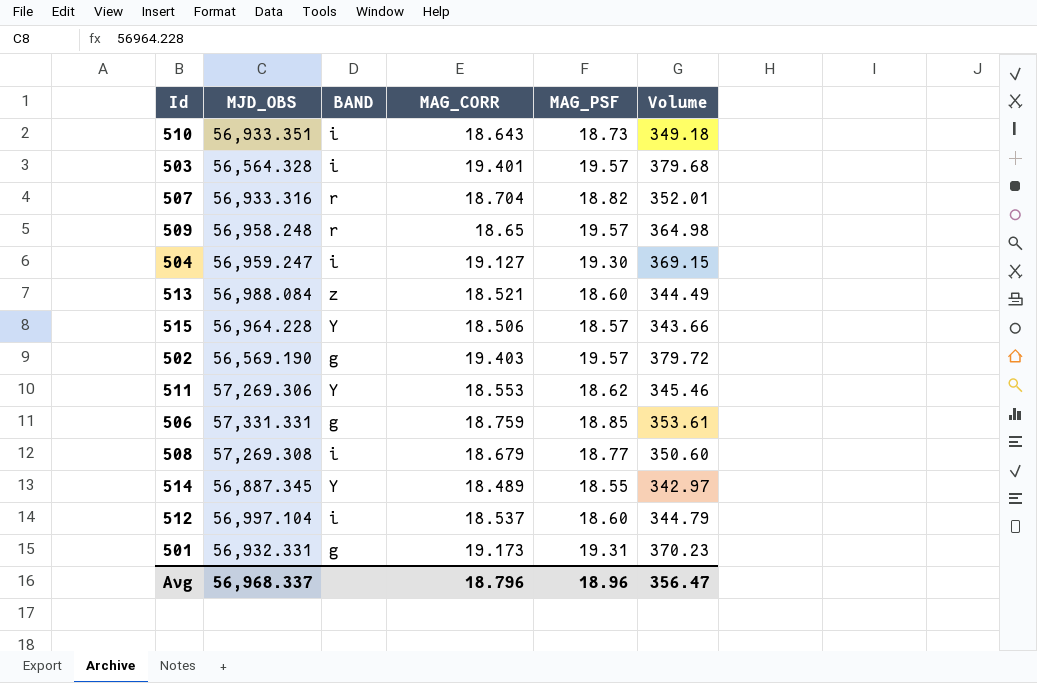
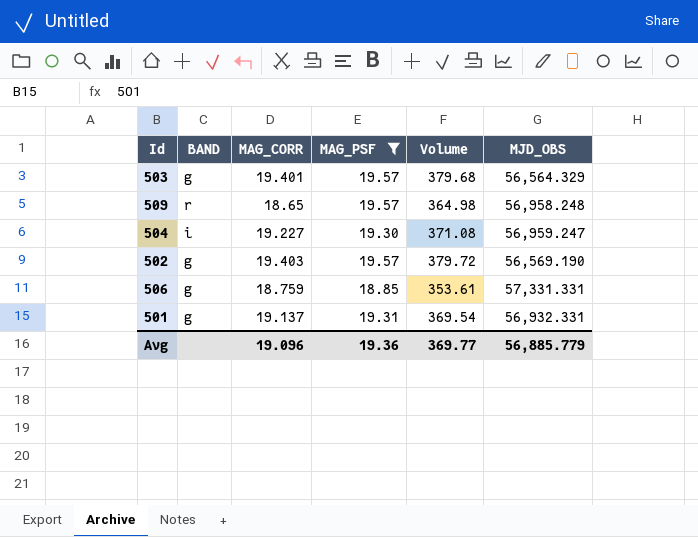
filter: none -> MAG_PSF >= 18.85
column MJD_OBS | position: 2 -> 6
503 | BAND: i -> g
503 | MJD_OBS: 56,564.328 -> 56,564.329
504 | MAG_CORR: 19.127 -> 19.227
504 | Volume: 369.15 -> 371.08
501 | MAG_CORR: 19.173 -> 19.137
501 | Volume: 370.23 -> 369.54
Avg | MAG_CORR: 18.796 -> 19.096
Avg | MAG_PSF: 18.96 -> 19.36
Avg | Volume: 356.47 -> 369.77
Avg | MJD_OBS: 56,968.337 -> 56,885.779

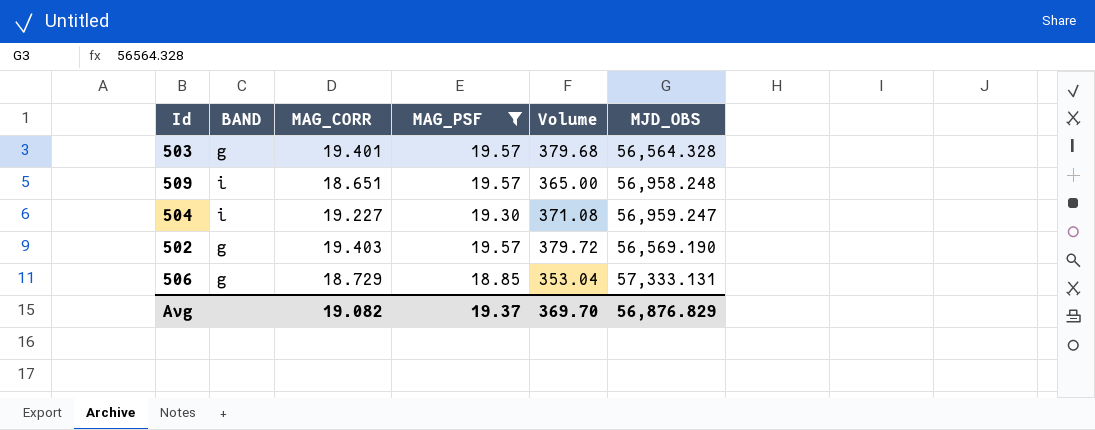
row 501: g | 19.137 | 19.31 | 369.54 | 56,932.331 -> none
503 | MJD_OBS: 56,564.329 -> 56,564.328
509 | BAND: r -> i
509 | MAG_CORR: 18.65 -> 18.651
509 | Volume: 364.98 -> 365.00
506 | MAG_CORR: 18.759 -> 18.729
506 | Volume: 353.61 -> 353.04
506 | MJD_OBS: 57,331.331 -> 57,333.131
Avg | MAG_CORR: 19.096 -> 19.082
Avg | MAG_PSF: 19.36 -> 19.37
Avg | Volume: 369.77 -> 369.70
Avg | MJD_OBS: 56,885.779 -> 56,876.829

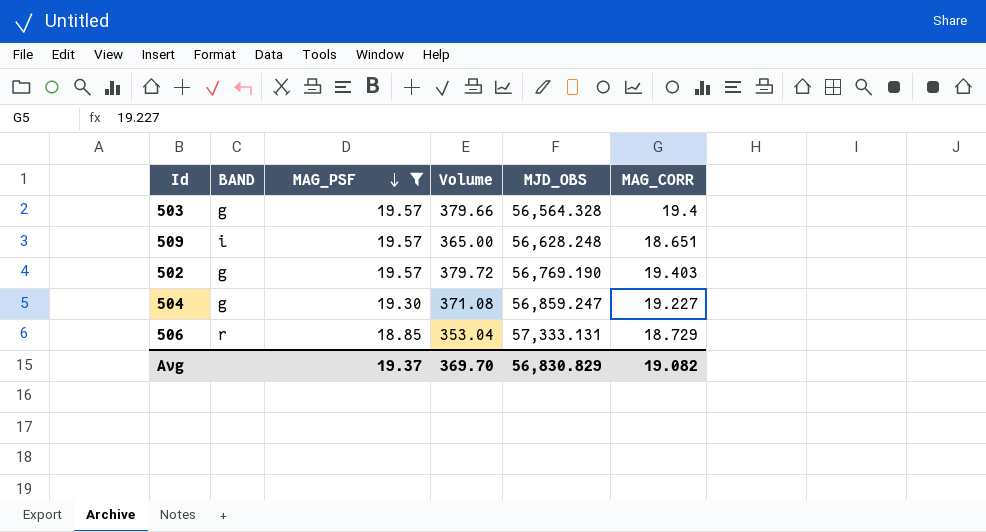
row order: none -> MAG_PSF descending
column MAG_CORR | position: 3 -> 6
503 | Volume: 379.68 -> 379.66
503 | MAG_CORR: 19.401 -> 19.4
509 | MJD_OBS: 56,958.248 -> 56,628.248
502 | MJD_OBS: 56,569.190 -> 56,769.190
504 | BAND: i -> g
504 | MJD_OBS: 56,959.247 -> 56,859.247
506 | BAND: g -> r
Avg | MJD_OBS: 56,876.829 -> 56,830.829

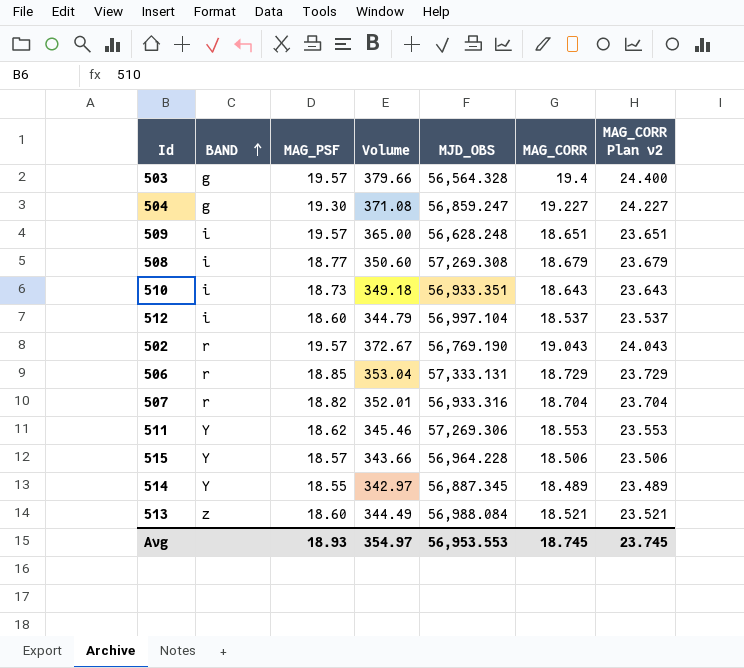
filter: MAG_PSF >= 18.85 -> none
row order: MAG_PSF descending -> BAND ascending
column MAG_CORR Plan v2 | formula: none -> [MAG_CORR] + 5
502 | BAND: g -> r
502 | Volume: 379.72 -> 372.67
502 | MAG_CORR: 19.403 -> 19.043
Avg | MAG_PSF: 19.37 -> 18.93
Avg | Volume: 369.70 -> 354.97
Avg | MJD_OBS: 56,830.829 -> 56,953.553
Avg | MAG_CORR: 19.082 -> 18.745

